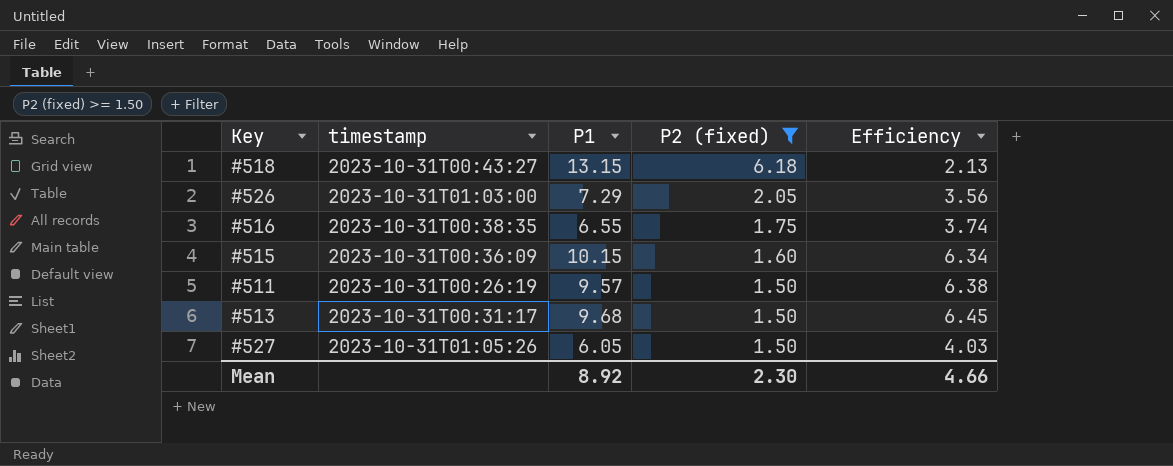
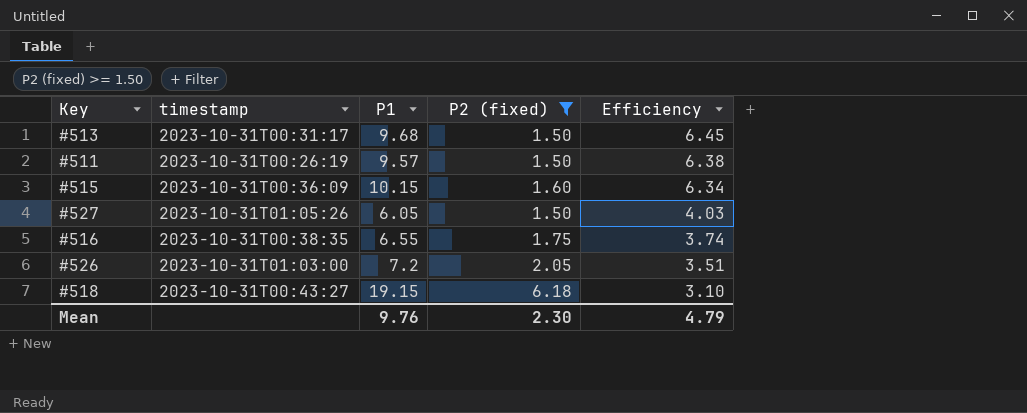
row order: P2 (fixed) descending -> Efficiency descending
#526 | P1: 7.29 -> 7.2
#526 | Efficiency: 3.56 -> 3.51
#518 | P1: 13.15 -> 19.15
#518 | Efficiency: 2.13 -> 3.10
Mean | P1: 8.92 -> 9.76
Mean | Efficiency: 4.66 -> 4.79

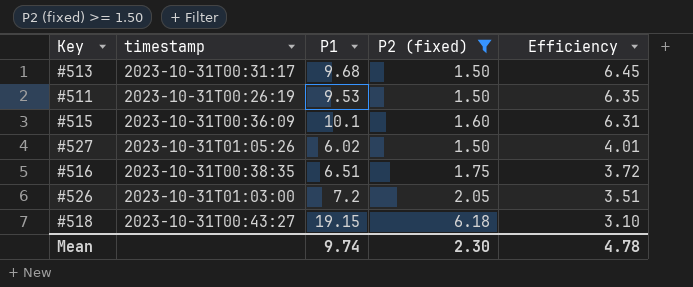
#511 | P1: 9.57 -> 9.53
#511 | Efficiency: 6.38 -> 6.35
#515 | P1: 10.15 -> 10.1
#515 | Efficiency: 6.34 -> 6.31
#527 | P1: 6.05 -> 6.02
#527 | Efficiency: 4.03 -> 4.01
#516 | P1: 6.55 -> 6.51
#516 | Efficiency: 3.74 -> 3.72
Mean | P1: 9.76 -> 9.74
Mean | Efficiency: 4.79 -> 4.78

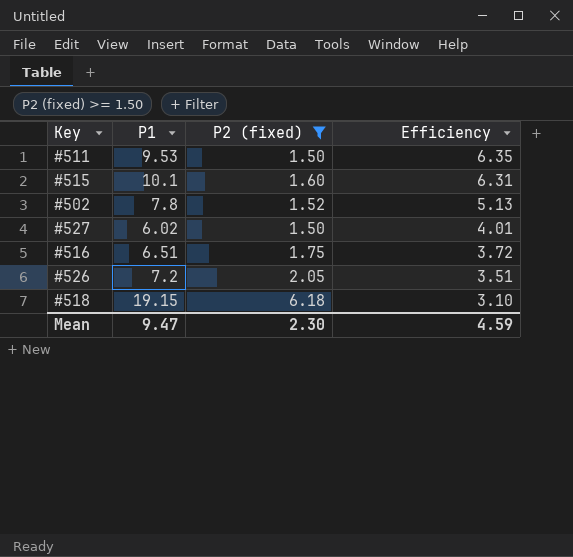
column timestamp | position: 2 -> none
row #513: 2023-10-31T00:31:17 | 9.68 | 1.50 | 6.45 -> none
row #502: none -> 7.8 | 1.52 | 5.13
Mean | P1: 9.74 -> 9.47
Mean | Efficiency: 4.78 -> 4.59

